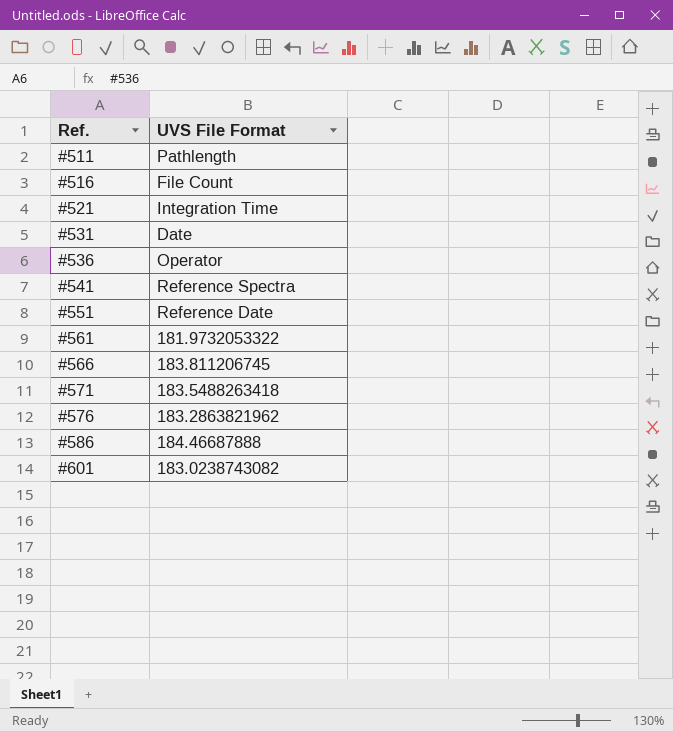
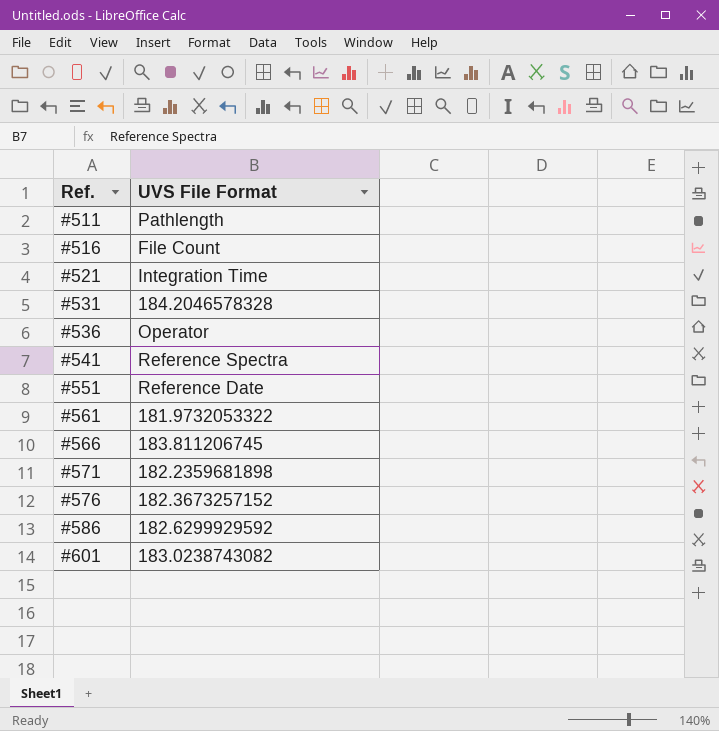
#531 | UVS File Format: Date -> 184.2046578328
#571 | UVS File Format: 183.5488263418 -> 182.2359681898
#576 | UVS File Format: 183.2863821962 -> 182.3673257152
#586 | UVS File Format: 184.46687888 -> 182.6299929592

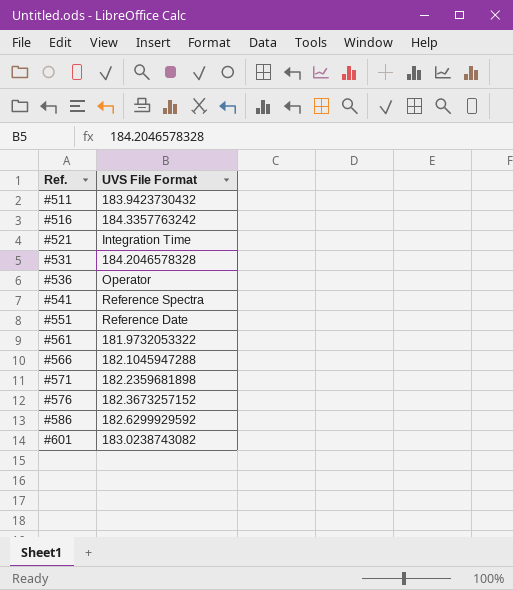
#511 | UVS File Format: Pathlength -> 183.9423730432
#516 | UVS File Format: File Count -> 184.3357763242
#566 | UVS File Format: 183.811206745 -> 182.1045947288

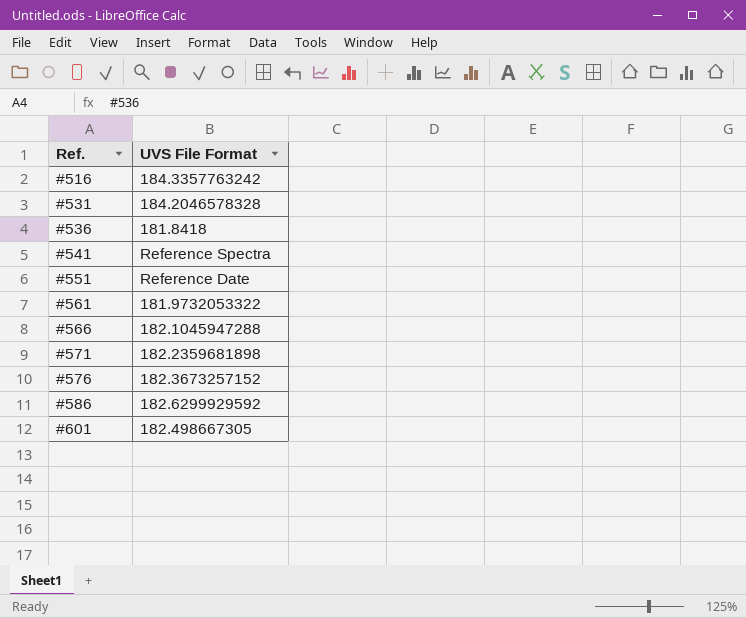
row #511: 183.9423730432 -> none
row #521: Integration Time -> none
#536 | UVS File Format: Operator -> 181.8418
#601 | UVS File Format: 183.0238743082 -> 182.498667305

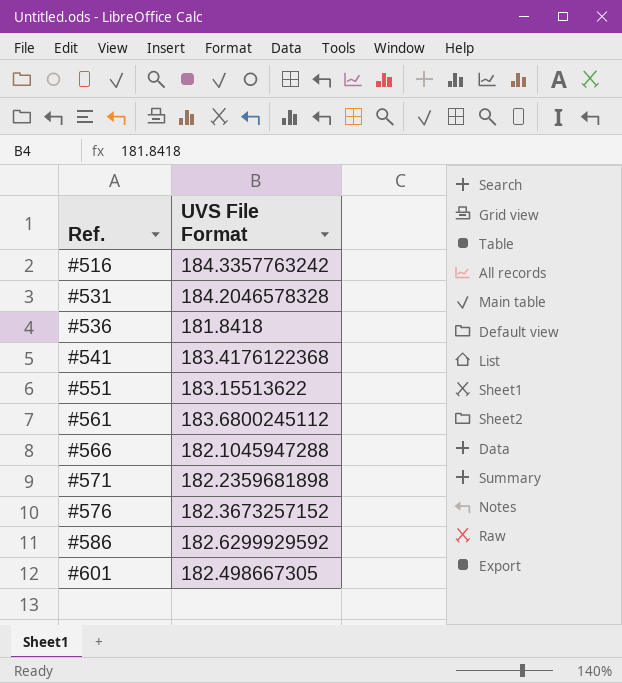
#541 | UVS File Format: Reference Spectra -> 183.4176122368
#551 | UVS File Format: Reference Date -> 183.15513622
#561 | UVS File Format: 181.9732053322 -> 183.6800245112

